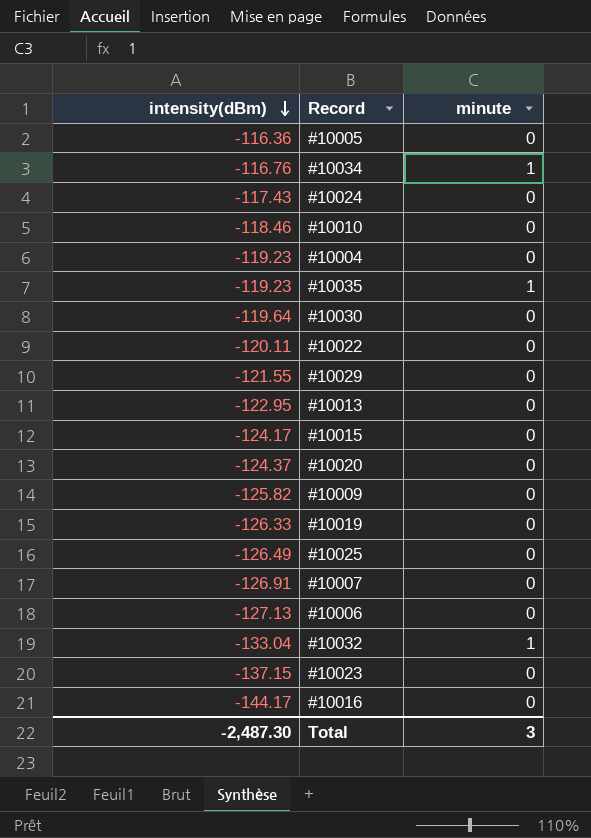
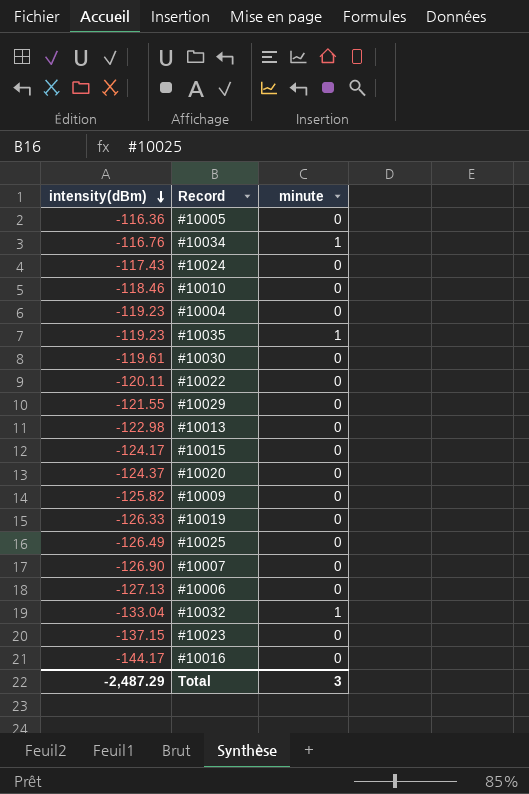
#10030 | intensity(dBm): -119.64 -> -119.61
#10013 | intensity(dBm): -122.95 -> -122.98
#10007 | intensity(dBm): -126.91 -> -126.90
Total | intensity(dBm): -2,487.30 -> -2,487.29

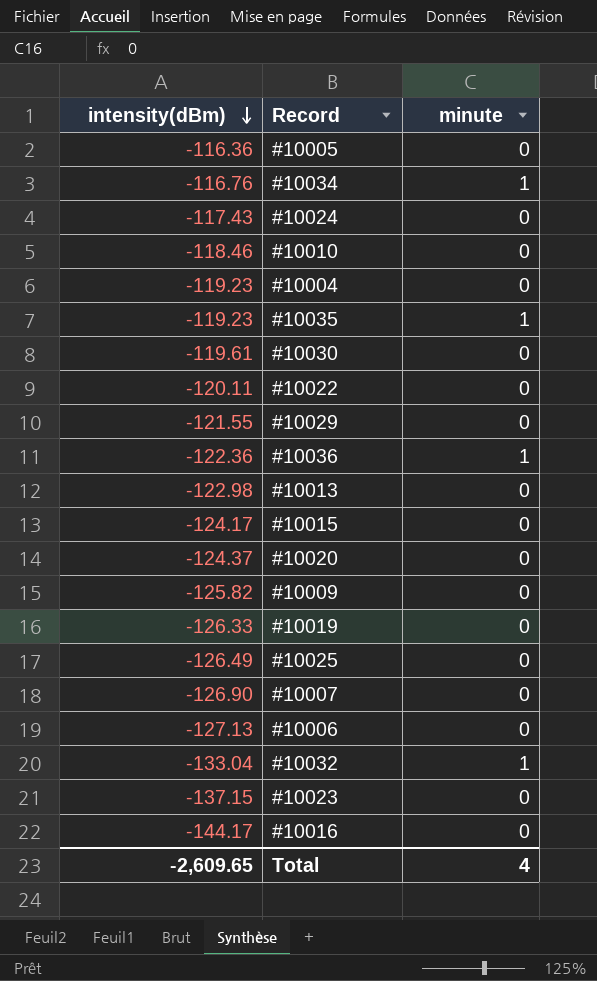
row #10036: none -> -122.36 | 1
Total | intensity(dBm): -2,487.29 -> -2,609.65
Total | minute: 3 -> 4

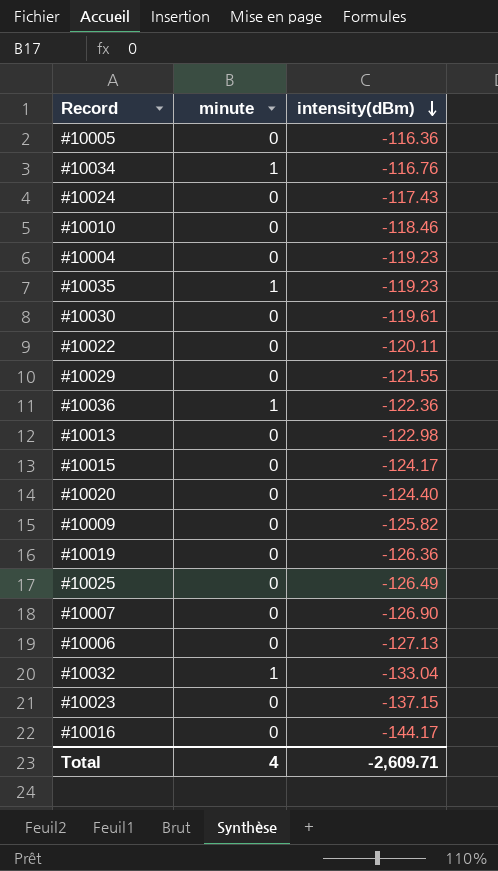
column intensity(dBm) | position: 1 -> 3
#10020 | intensity(dBm): -124.37 -> -124.40
#10019 | intensity(dBm): -126.33 -> -126.36
Total | intensity(dBm): -2,609.65 -> -2,609.71

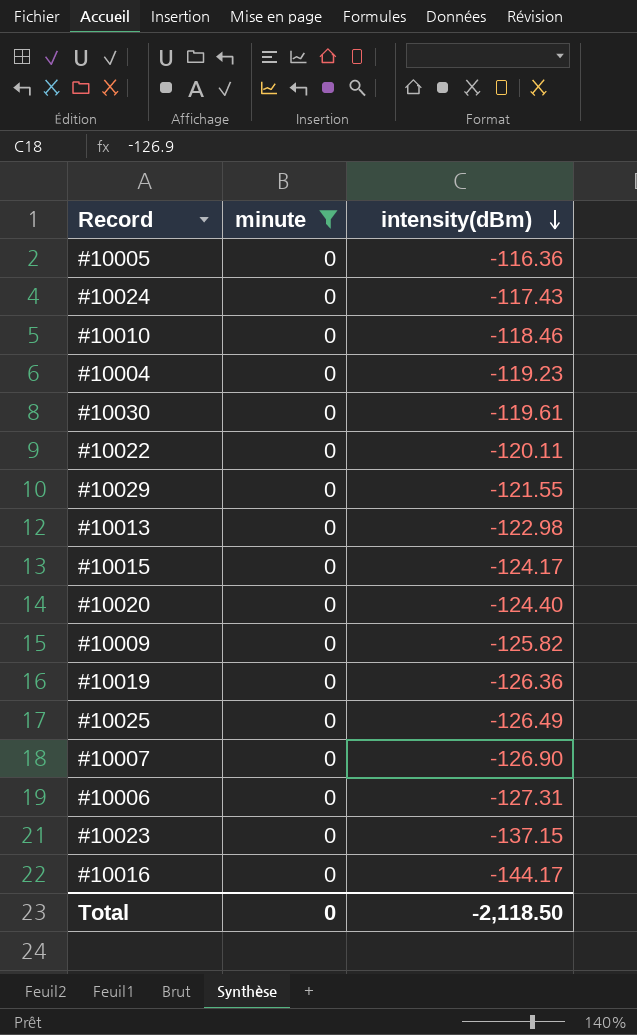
filter: none -> minute = 0
#10006 | intensity(dBm): -127.13 -> -127.31
Total | minute: 4 -> 0
Total | intensity(dBm): -2,609.71 -> -2,118.50

